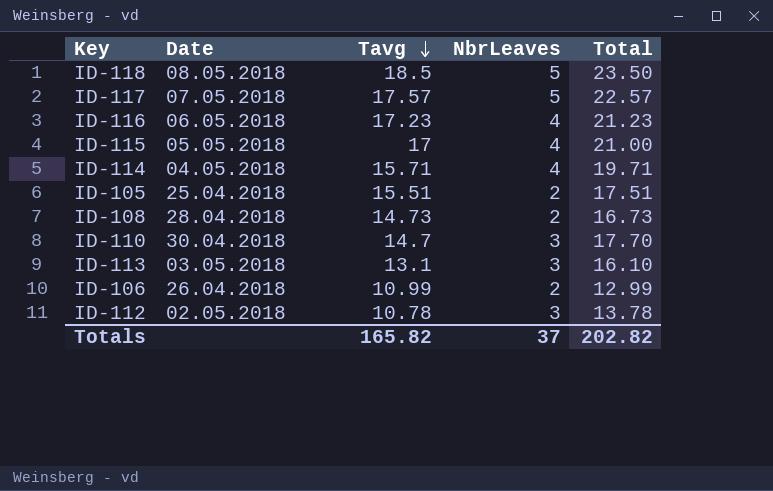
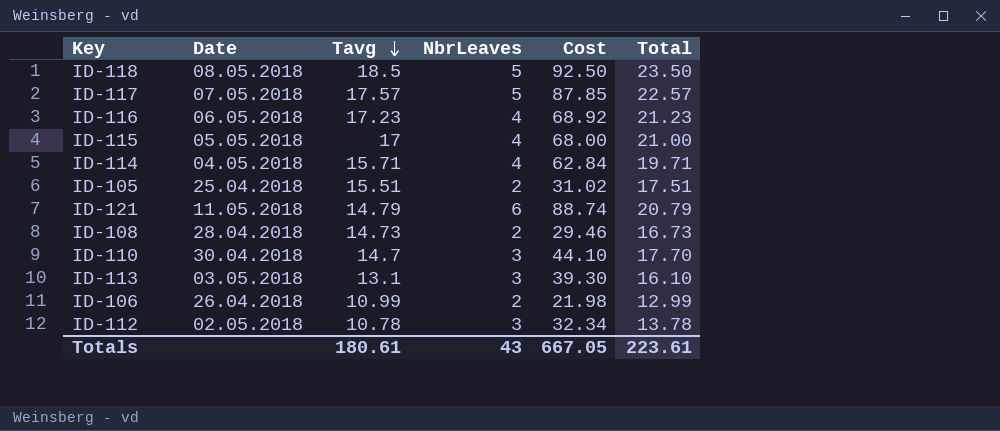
column Cost | formula: none -> [Tavg] * [NbrLeaves]
row ID-121: none -> 11.05.2018 | 14.79 | 6 | 88.74 | 20.79
Totals | Tavg: 165.82 -> 180.61
Totals | NbrLeaves: 37 -> 43
Totals | Total: 202.82 -> 223.61

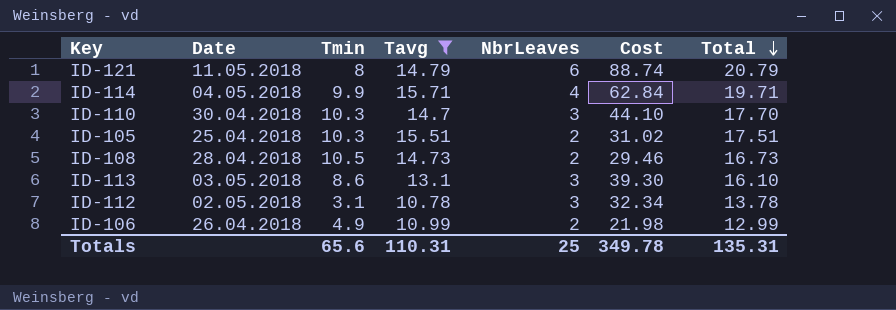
filter: none -> Tavg <= 15.71
row order: Tavg descending -> Total descending
column Tmin | position: none -> 3
Totals | Tavg: 180.61 -> 110.31
Totals | NbrLeaves: 43 -> 25
Totals | Cost: 667.05 -> 349.78
Totals | Total: 223.61 -> 135.31

